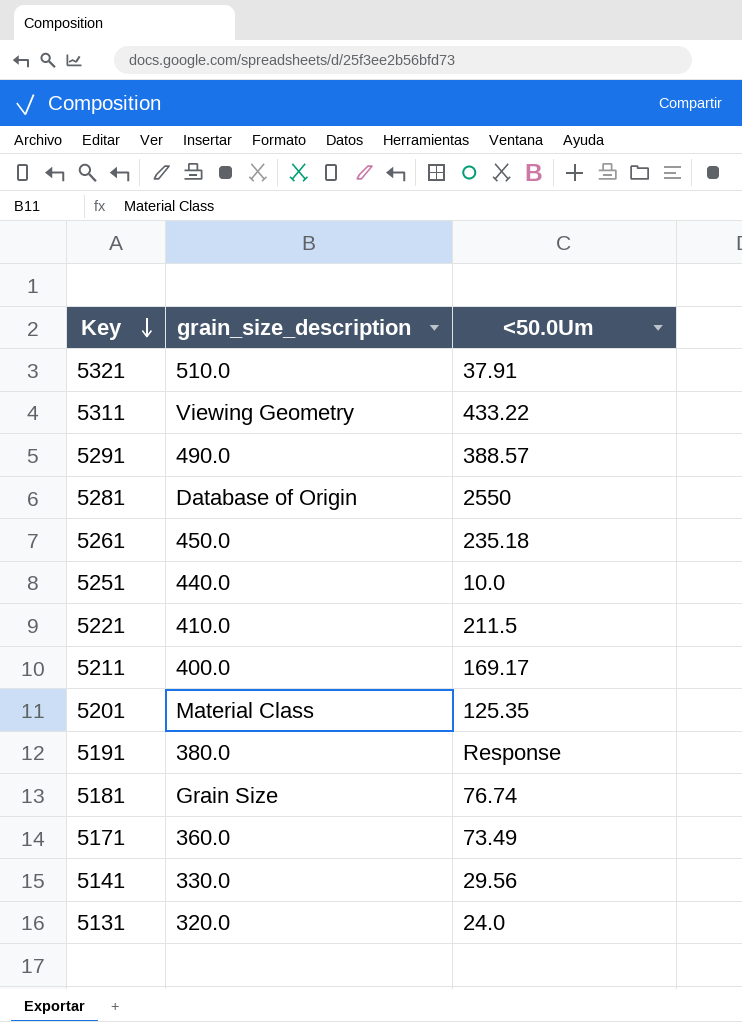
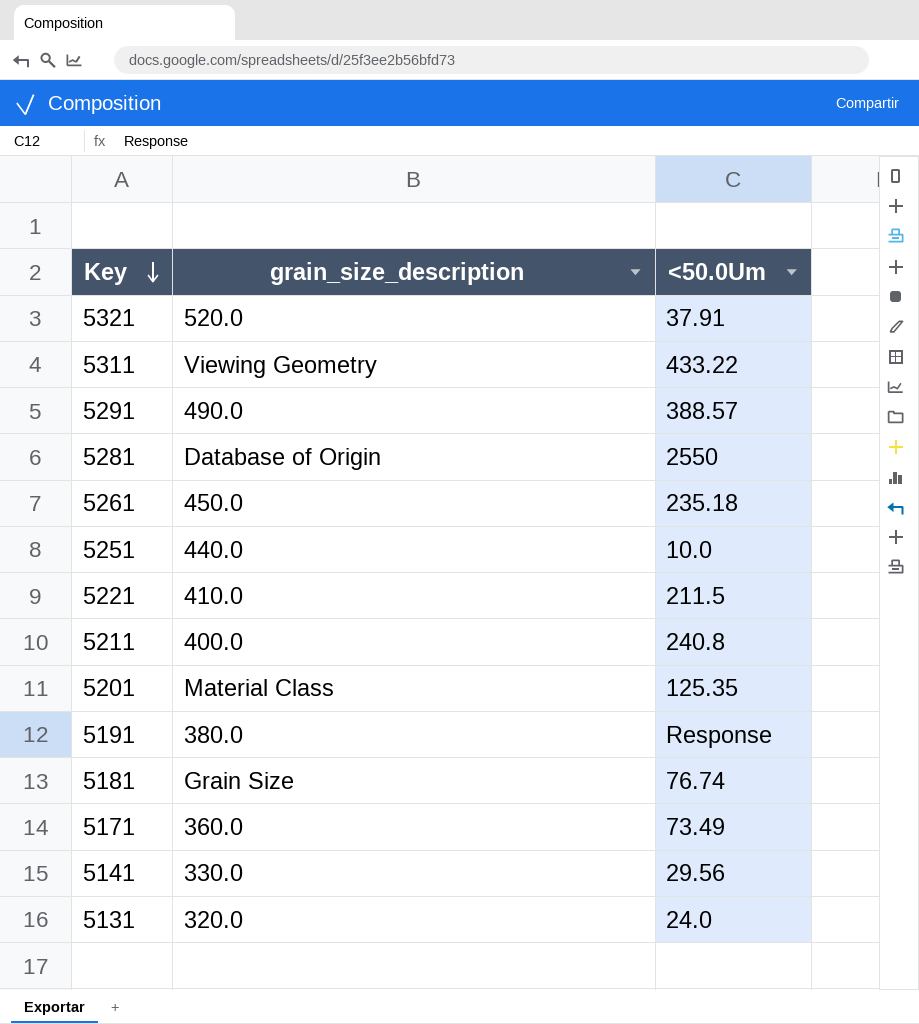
5321 | grain_size_description: 510.0 -> 520.0
5211 | <50.0Um: 169.17 -> 240.8

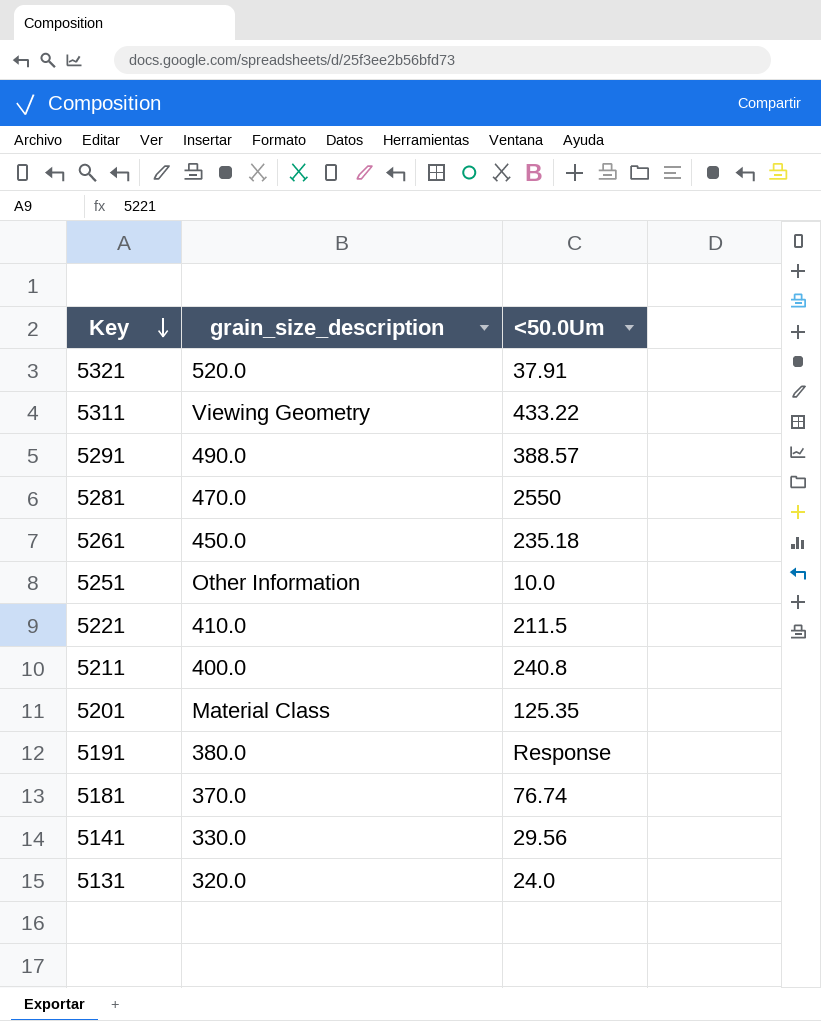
row 5171: 360.0 | 73.49 -> none
5281 | grain_size_description: Database of Origin -> 470.0
5251 | grain_size_description: 440.0 -> Other Information
5181 | grain_size_description: Grain Size -> 370.0

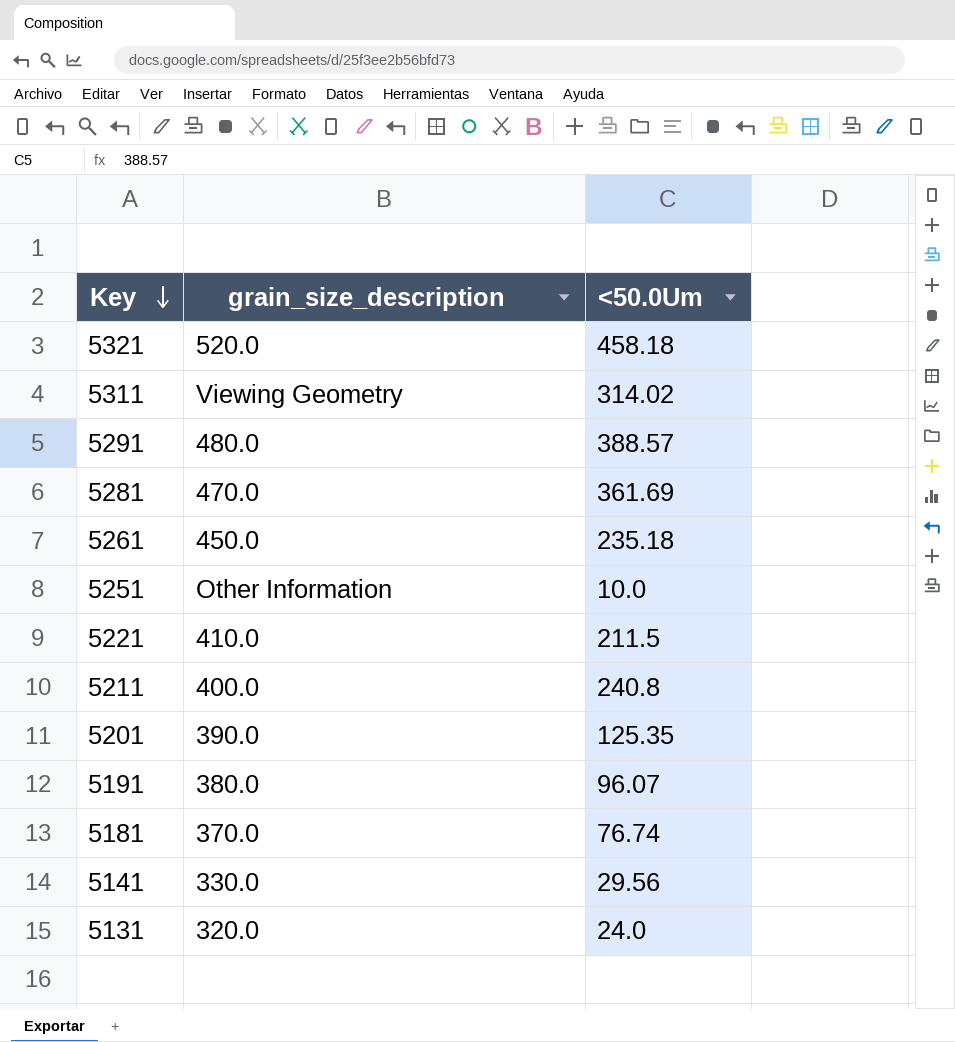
5321 | <50.0Um: 37.91 -> 458.18
5311 | <50.0Um: 433.22 -> 314.02
5291 | grain_size_description: 490.0 -> 480.0
5281 | <50.0Um: 2550 -> 361.69
5201 | grain_size_description: Material Class -> 390.0
5191 | <50.0Um: Response -> 96.07

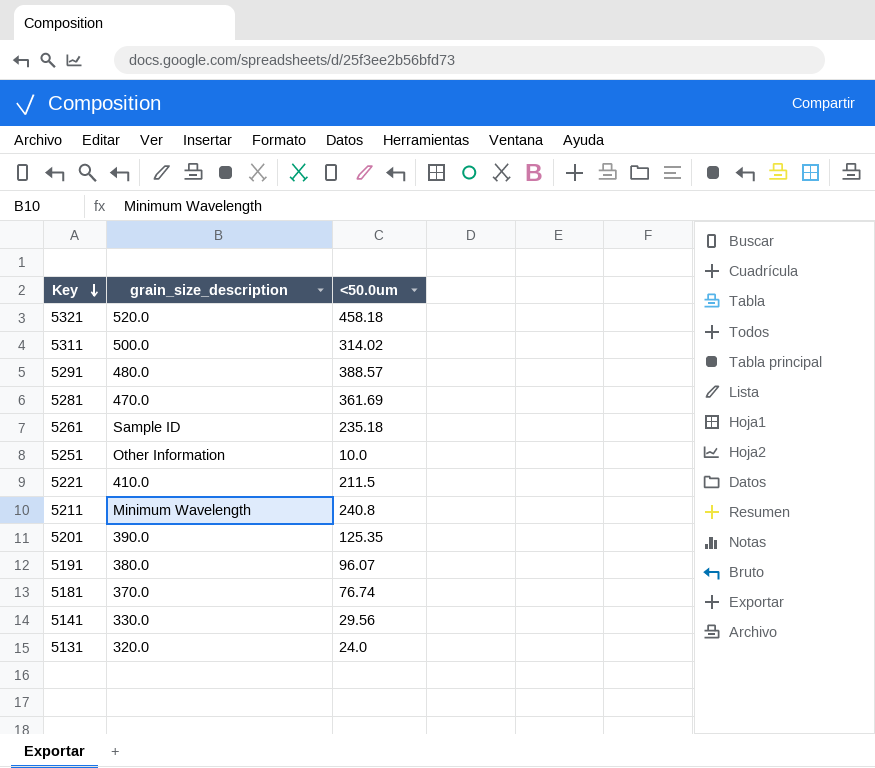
column name: <50.0Um -> <50.0um
5311 | grain_size_description: Viewing Geometry -> 500.0
5261 | grain_size_description: 450.0 -> Sample ID
5211 | grain_size_description: 400.0 -> Minimum Wavelength

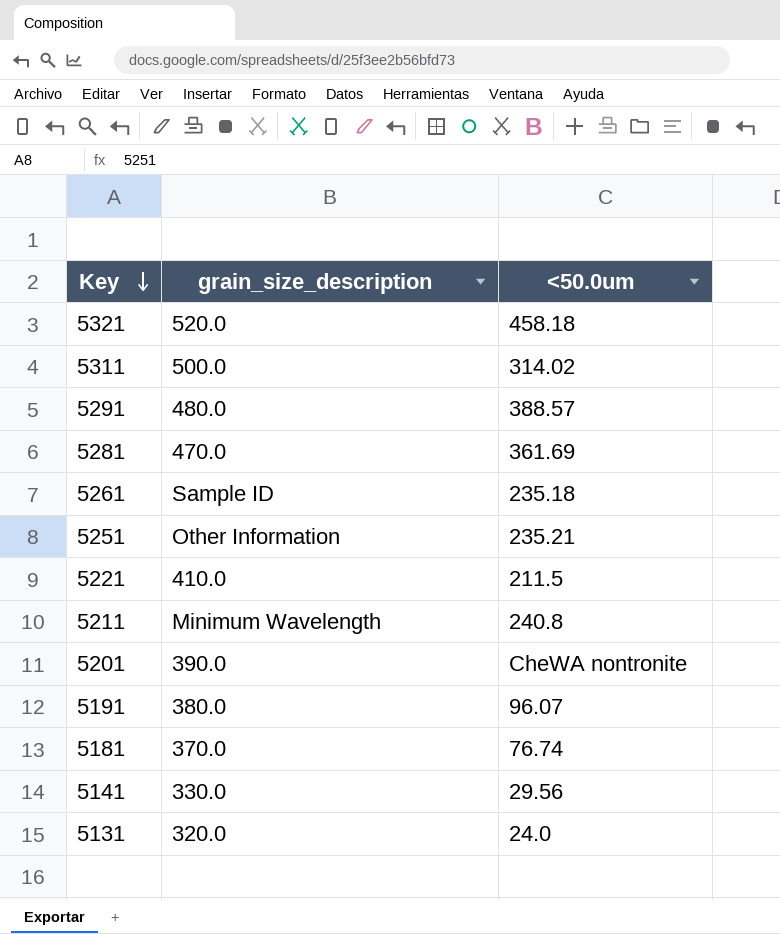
5251 | <50.0um: 10.0 -> 235.21
5201 | <50.0um: 125.35 -> CheWA nontronite

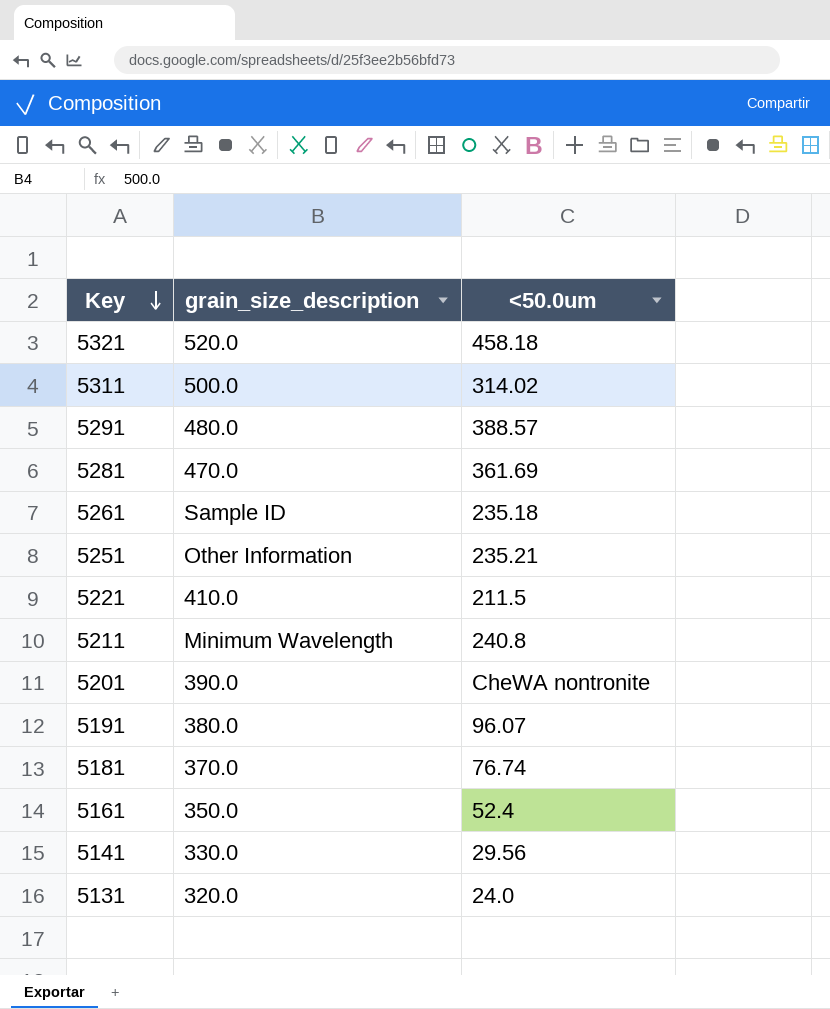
row 5161: none -> 350.0 | 52.4

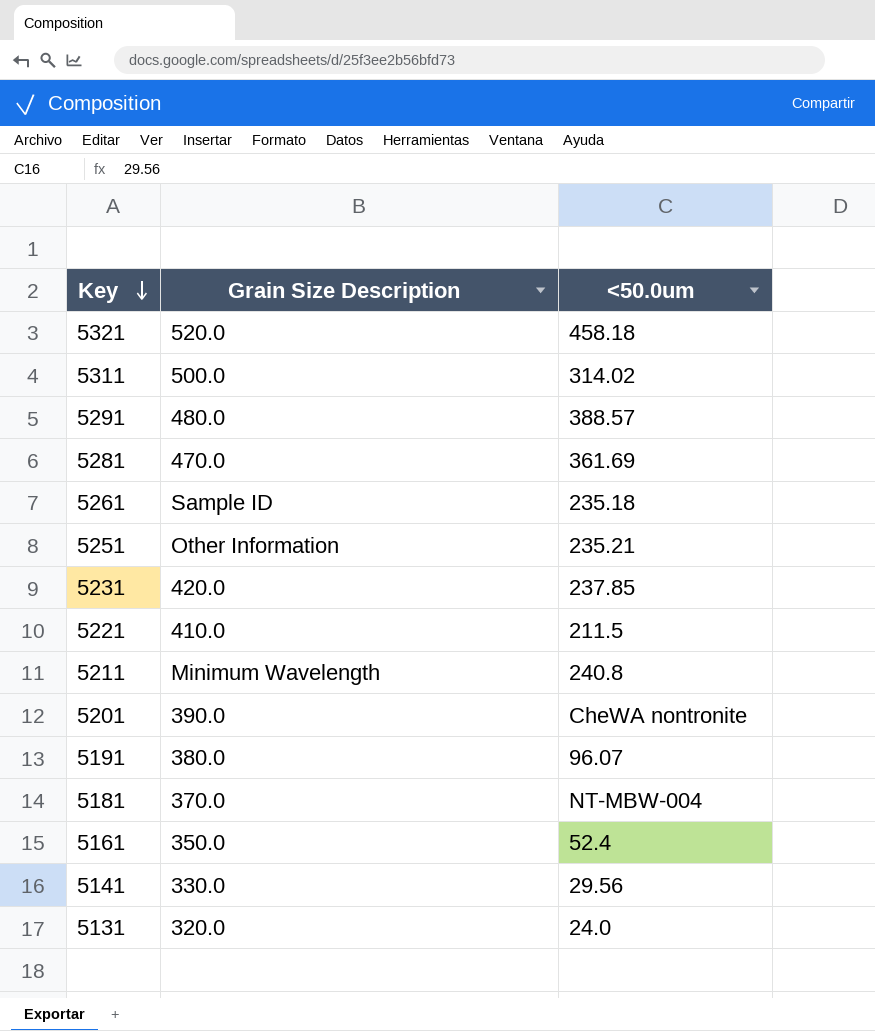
column name: grain_size_description -> Grain Size Description
row 5231: none -> 420.0 | 237.85
5181 | <50.0um: 76.74 -> NT-MBW-004

